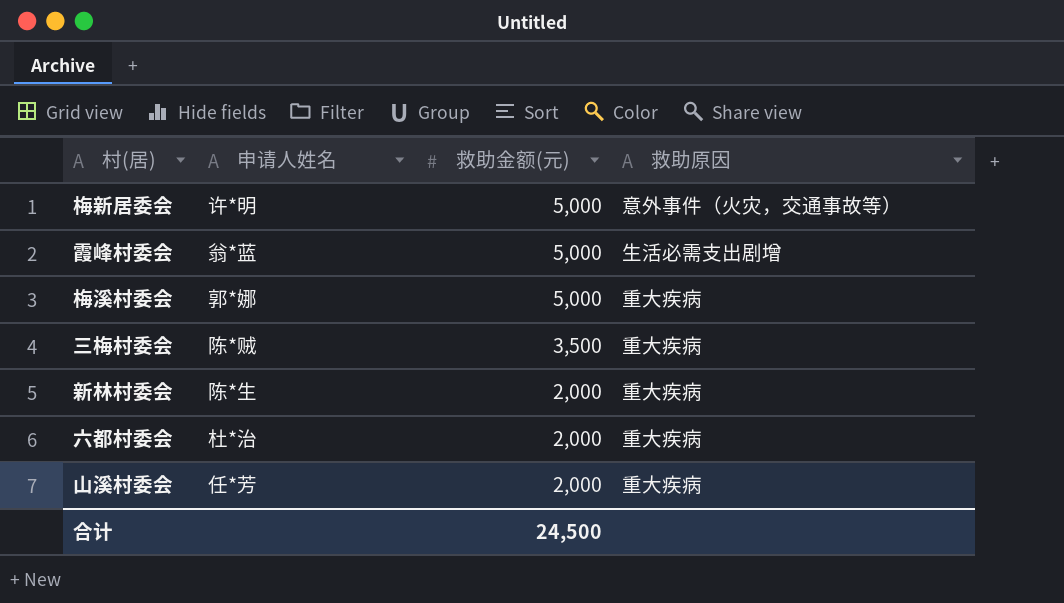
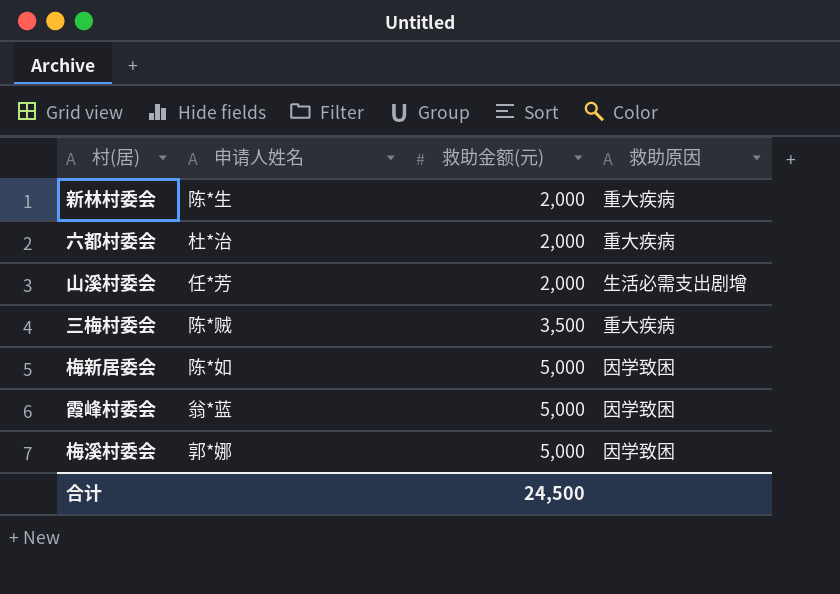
row order: 救助金额(元) descending -> 救助金额(元) ascending
山溪村委会 | 救助原因: 重大疾病 -> 生活必需支出剧增
梅新居委会 | 申请人姓名: 许*明 -> 陈*如
梅新居委会 | 救助原因: 意外事件（火灾，交通事故等） -> 因学致困
霞峰村委会 | 救助原因: 生活必需支出剧增 -> 因学致困
梅溪村委会 | 救助原因: 重大疾病 -> 因学致困

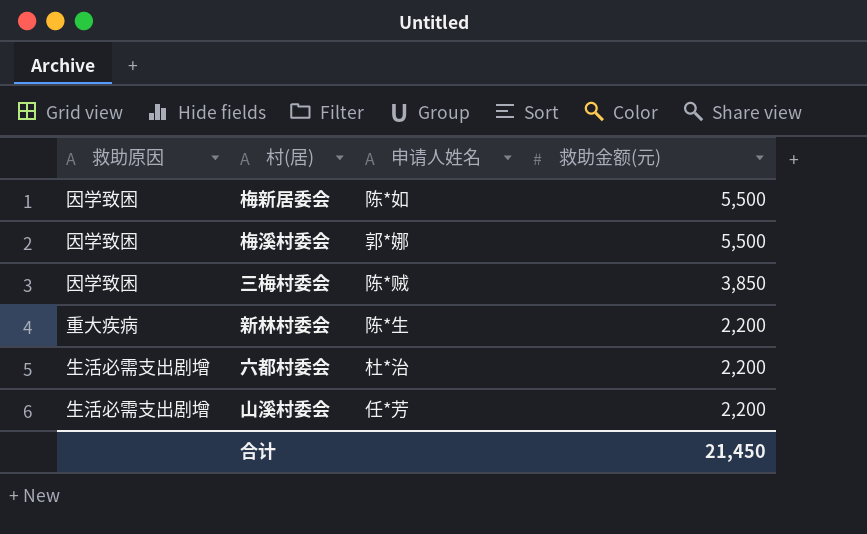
row order: 救助金额(元) ascending -> 救助金额(元) descending
column 救助原因 | position: 4 -> 1
row 霞峰村委会: 翁*蓝 | 5,000 | 因学致困 -> none
梅新居委会 | 救助金额(元): 5,000 -> 5,500
梅溪村委会 | 救助金额(元): 5,000 -> 5,500
三梅村委会 | 救助原因: 重大疾病 -> 因学致困
三梅村委会 | 救助金额(元): 3,500 -> 3,850
新林村委会 | 救助金额(元): 2,000 -> 2,200
六都村委会 | 救助原因: 重大疾病 -> 生活必需支出剧增
六都村委会 | 救助金额(元): 2,000 -> 2,200
山溪村委会 | 救助金额(元): 2,000 -> 2,200
合计 | 救助金额(元): 24,500 -> 21,450

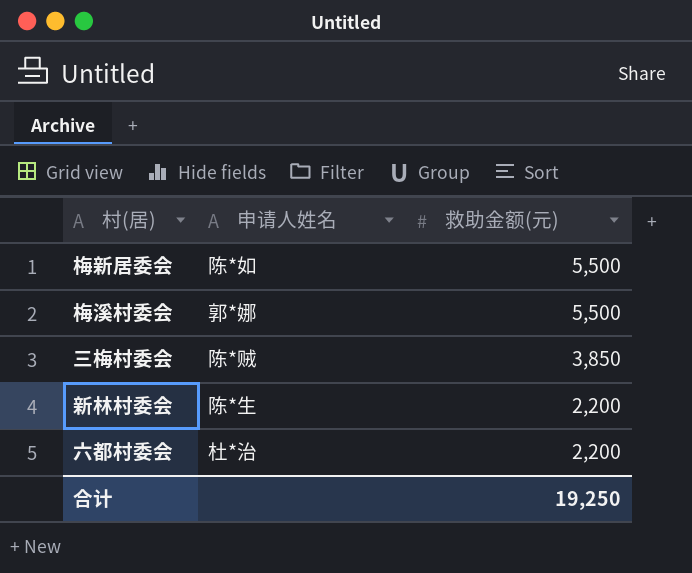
column 救助原因 | position: 1 -> none
row 山溪村委会: 生活必需支出剧增 | 任*芳 | 2,200 -> none
合计 | 救助金额(元): 21,450 -> 19,250

